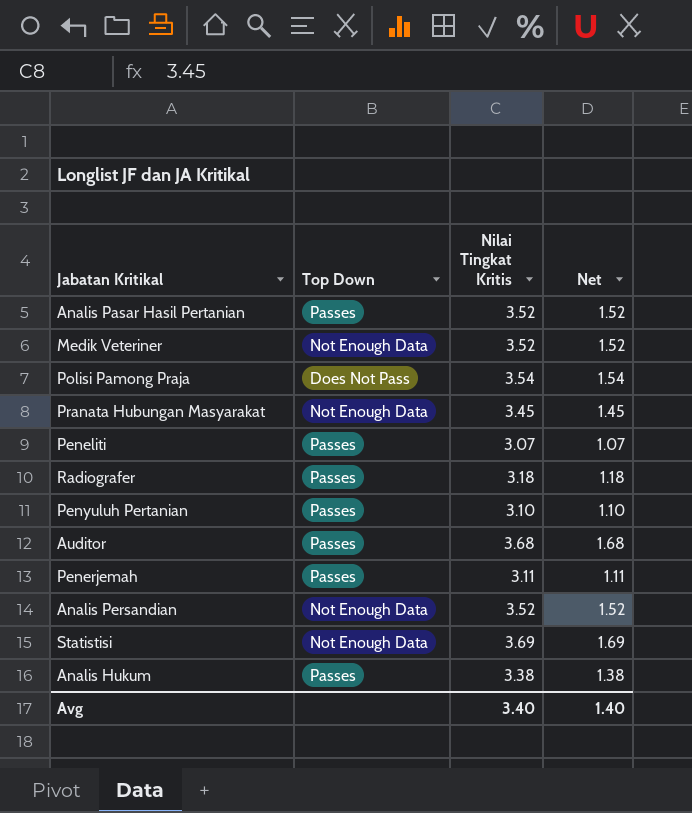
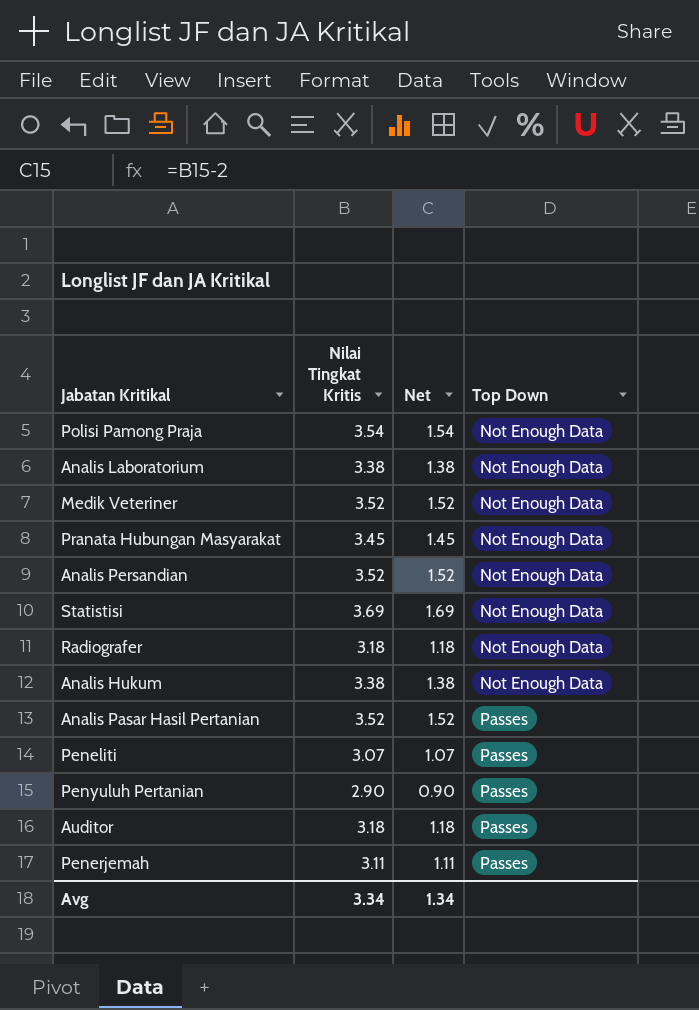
row order: none -> Top Down ascending
column Top Down | position: 2 -> 4
Polisi Pamong Praja | Top Down: Does Not Pass -> Not Enough Data
row Analis Laboratorium: none -> 3.38 | 1.38 | Not Enough Data
Radiografer | Top Down: Passes -> Not Enough Data
Analis Hukum | Top Down: Passes -> Not Enough Data
Penyuluh Pertanian | Nilai Tingkat Kritis: 3.10 -> 2.90
Penyuluh Pertanian | Net: 1.10 -> 0.90
Auditor | Nilai Tingkat Kritis: 3.68 -> 3.18
Auditor | Net: 1.68 -> 1.18
Avg | Nilai Tingkat Kritis: 3.40 -> 3.34
Avg | Net: 1.40 -> 1.34

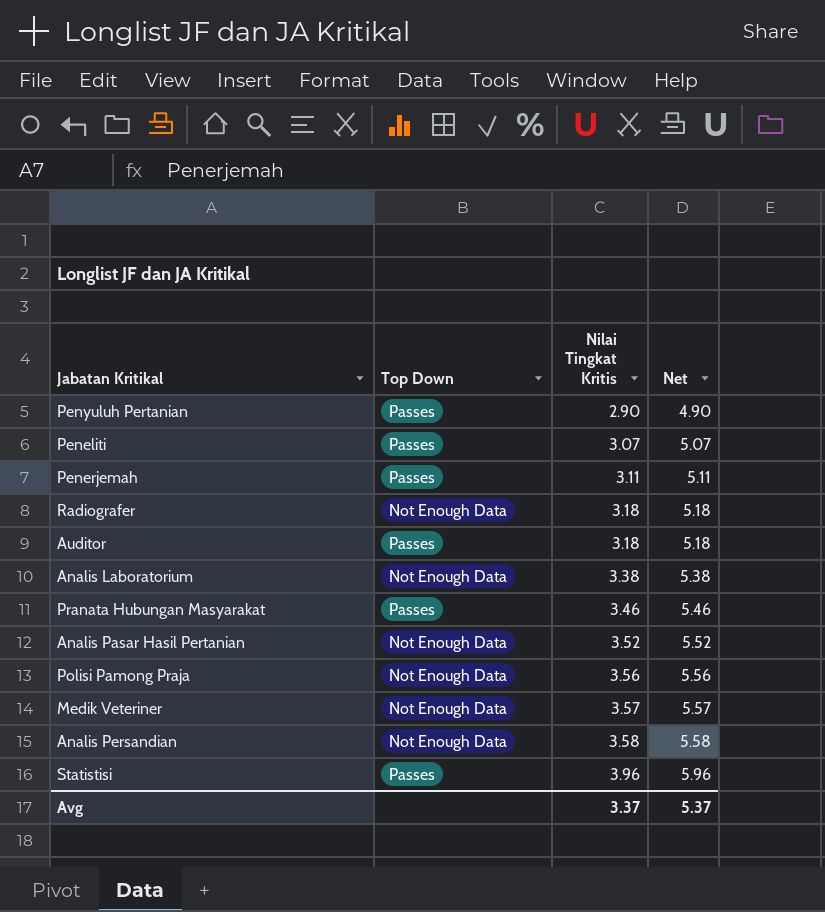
row order: Top Down ascending -> Nilai Tingkat Kritis ascending
column Top Down | position: 4 -> 2
column Net | formula: [Nilai Tingkat Kritis] - 2 -> [Nilai Tingkat Kritis] + 2
row Analis Hukum: 3.38 | 1.38 | Not Enough Data -> none
Pranata Hubungan Masyarakat | Top Down: Not Enough Data -> Passes
Pranata Hubungan Masyarakat | Nilai Tingkat Kritis: 3.45 -> 3.46
Analis Pasar Hasil Pertanian | Top Down: Passes -> Not Enough Data
Polisi Pamong Praja | Nilai Tingkat Kritis: 3.54 -> 3.56
Medik Veteriner | Nilai Tingkat Kritis: 3.52 -> 3.57
Analis Persandian | Nilai Tingkat Kritis: 3.52 -> 3.58
Statistisi | Top Down: Not Enough Data -> Passes
Statistisi | Nilai Tingkat Kritis: 3.69 -> 3.96
Avg | Nilai Tingkat Kritis: 3.34 -> 3.37
Avg | Net: 1.34 -> 5.37

